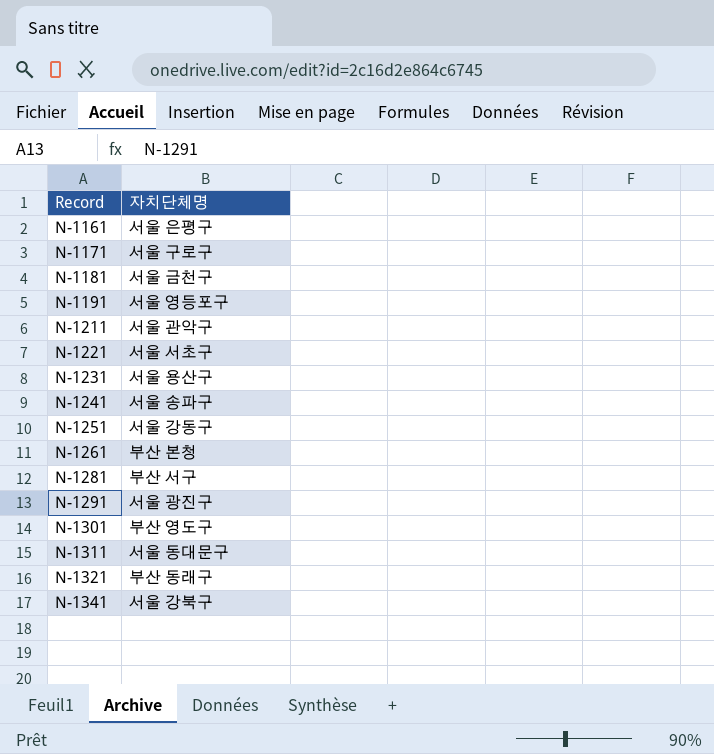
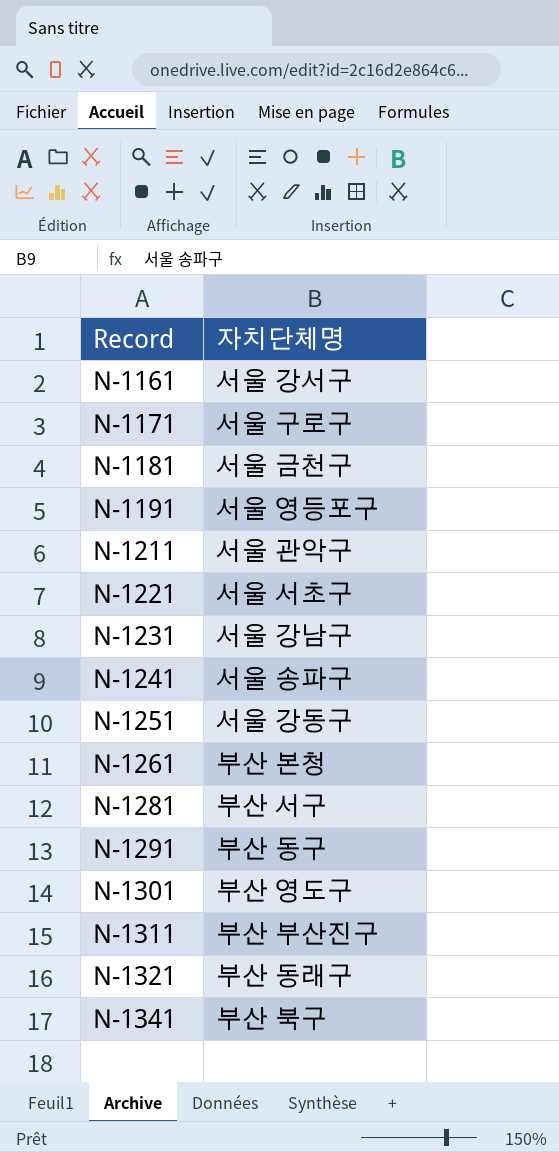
N-1161 | 자치단체명: 서울 은평구 -> 서울 강서구
N-1231 | 자치단체명: 서울 용산구 -> 서울 강남구
N-1291 | 자치단체명: 서울 광진구 -> 부산 동구
N-1311 | 자치단체명: 서울 동대문구 -> 부산 부산진구
N-1341 | 자치단체명: 서울 강북구 -> 부산 북구

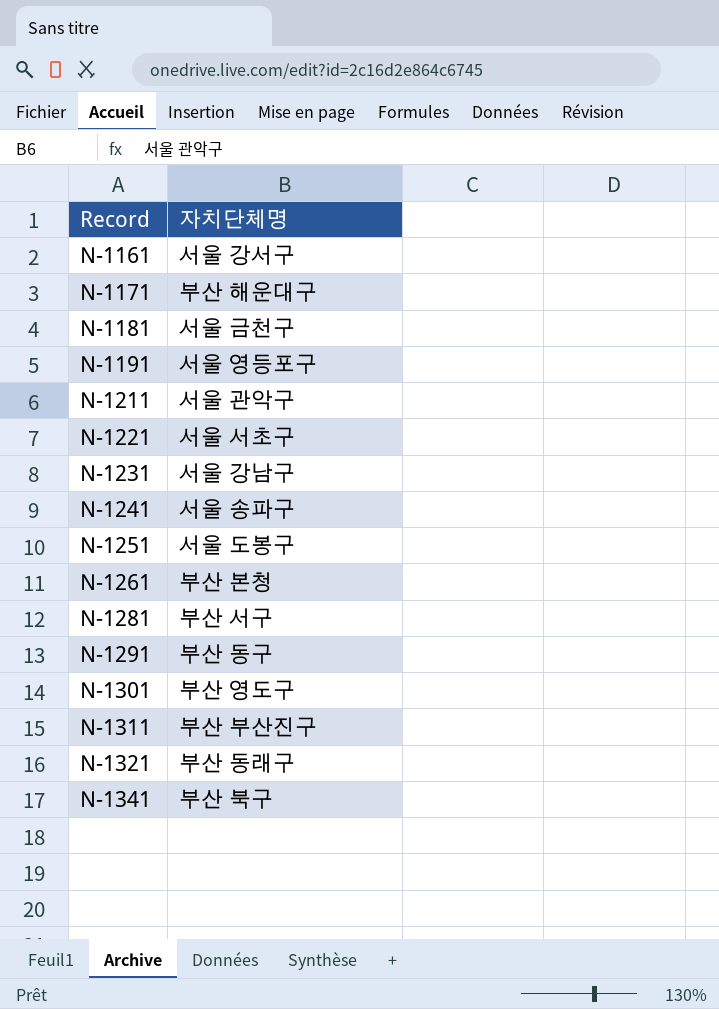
N-1171 | 자치단체명: 서울 구로구 -> 부산 해운대구
N-1251 | 자치단체명: 서울 강동구 -> 서울 도봉구

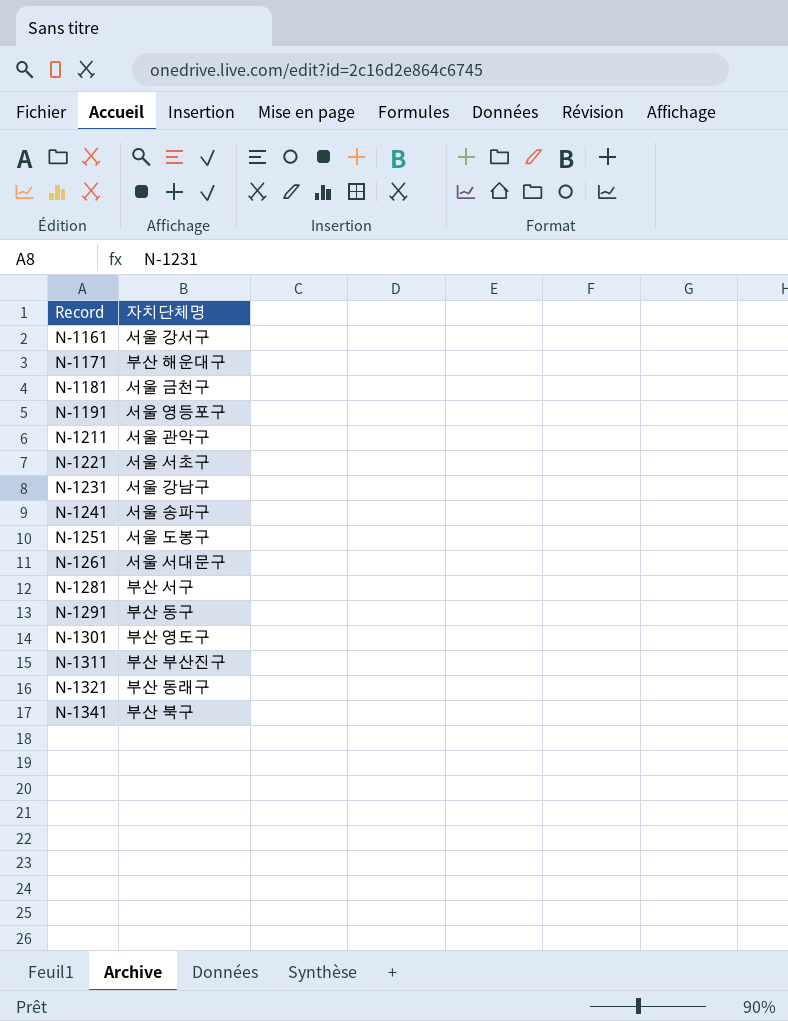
N-1261 | 자치단체명: 부산 본청 -> 서울 서대문구

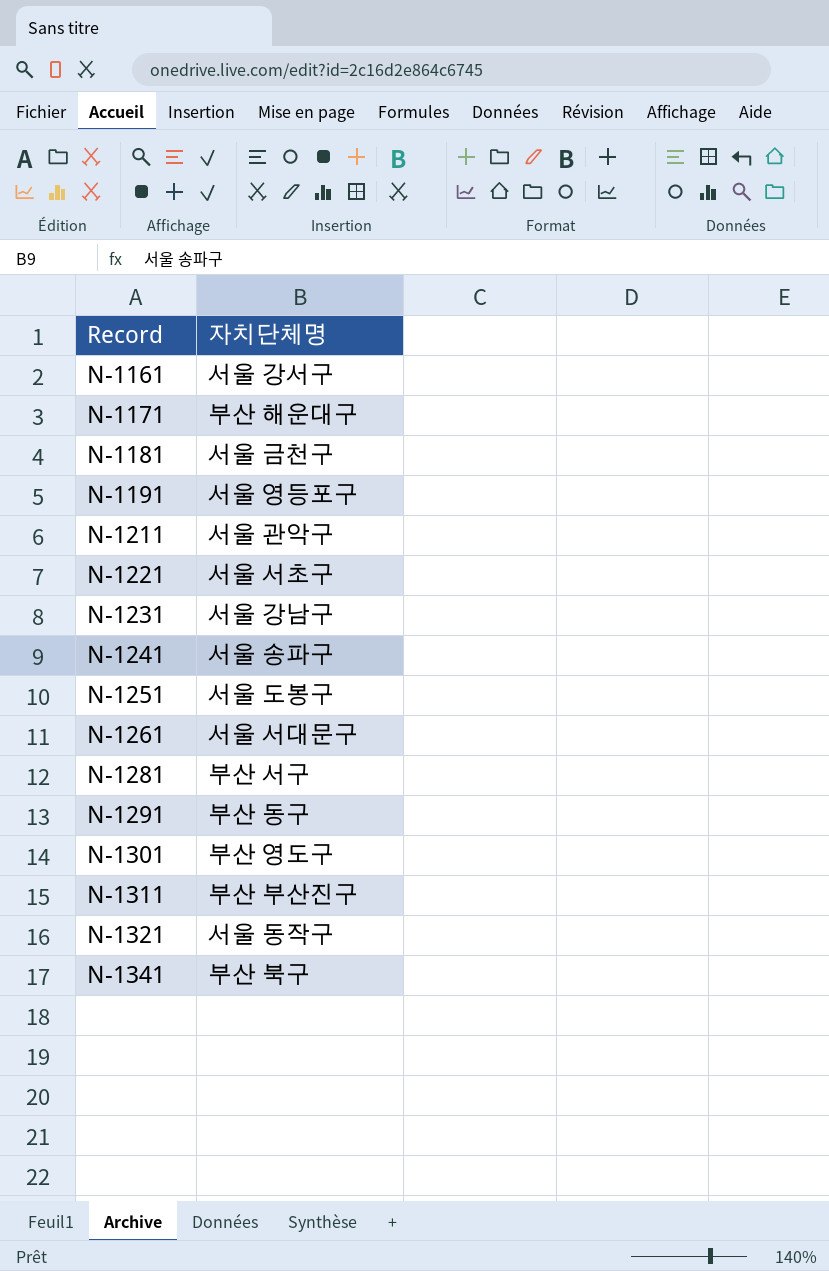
N-1321 | 자치단체명: 부산 동래구 -> 서울 동작구

